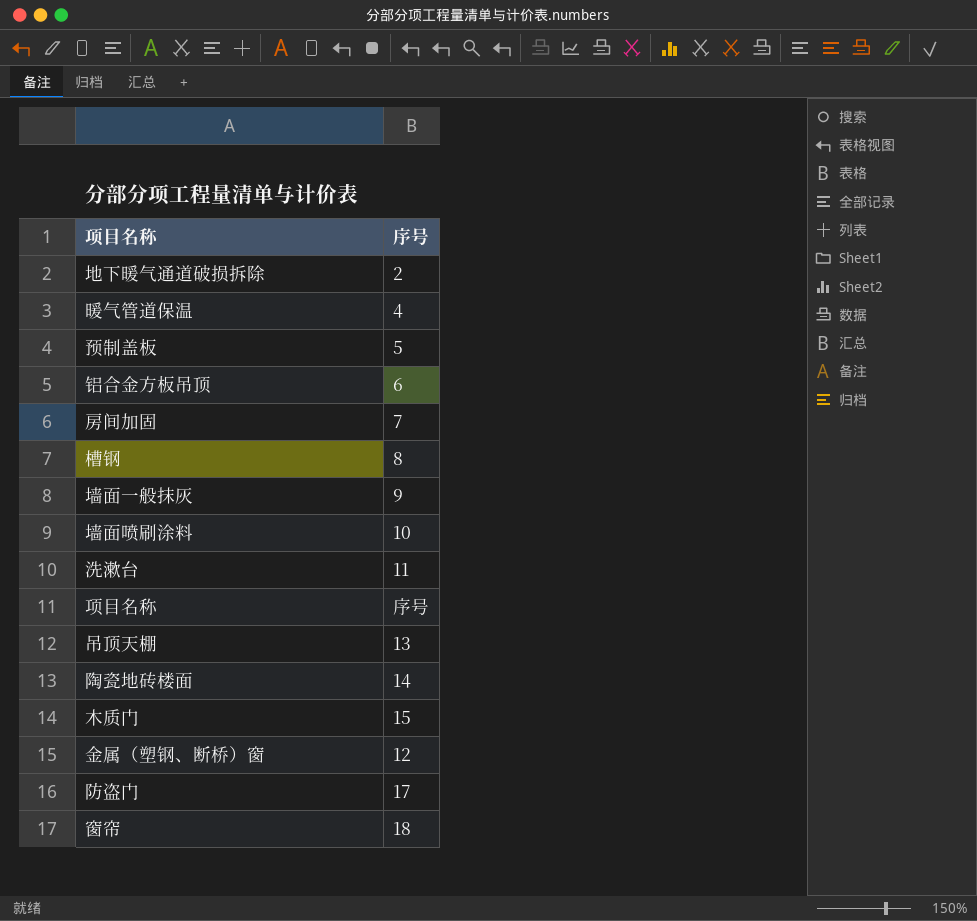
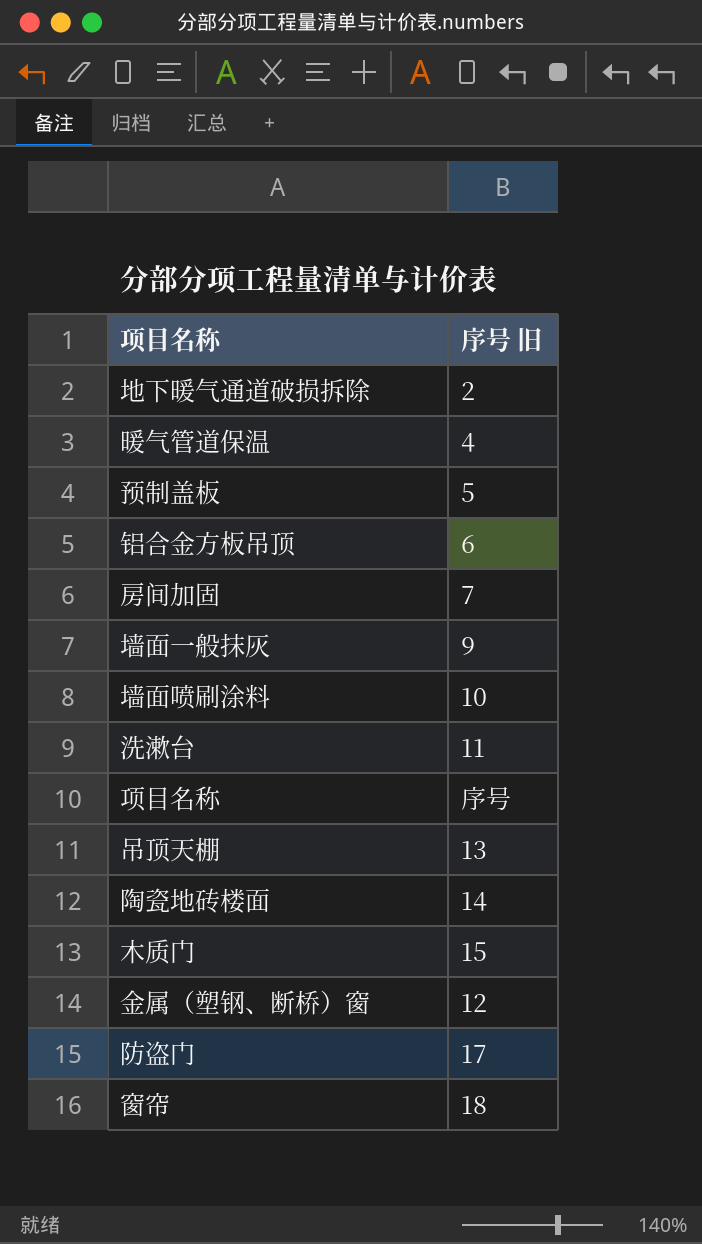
column name: 序号 -> 序号 旧
row 槽钢: 8 -> none

